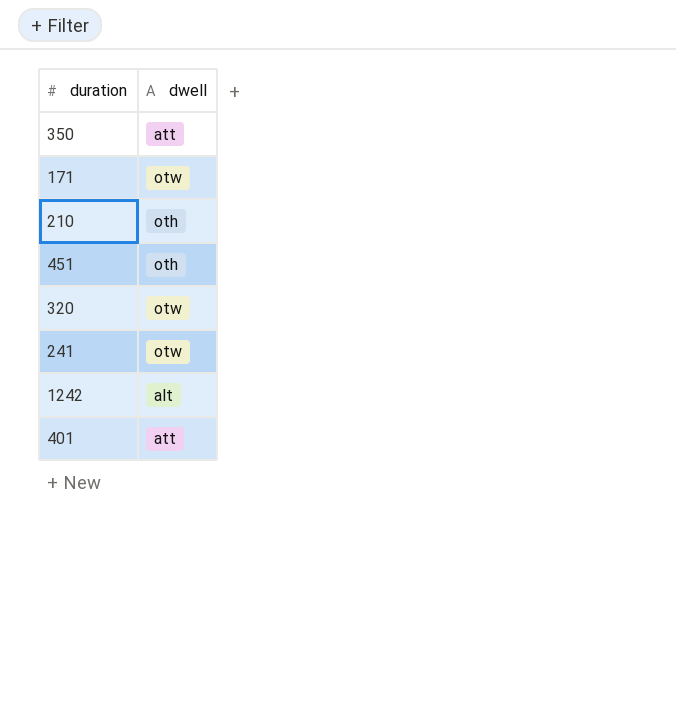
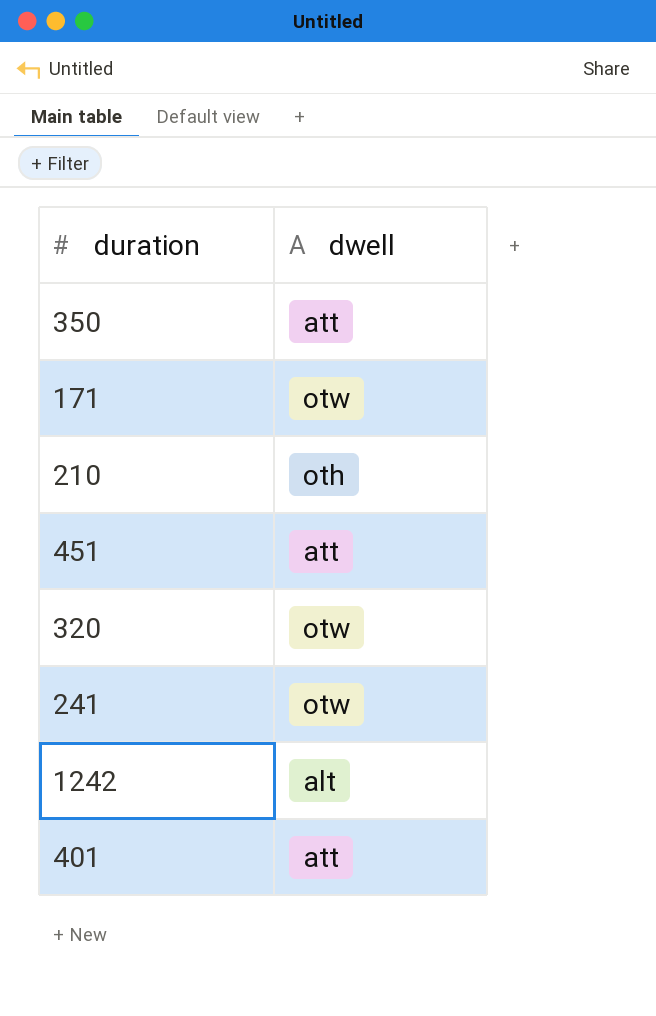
451 | dwell: oth -> att

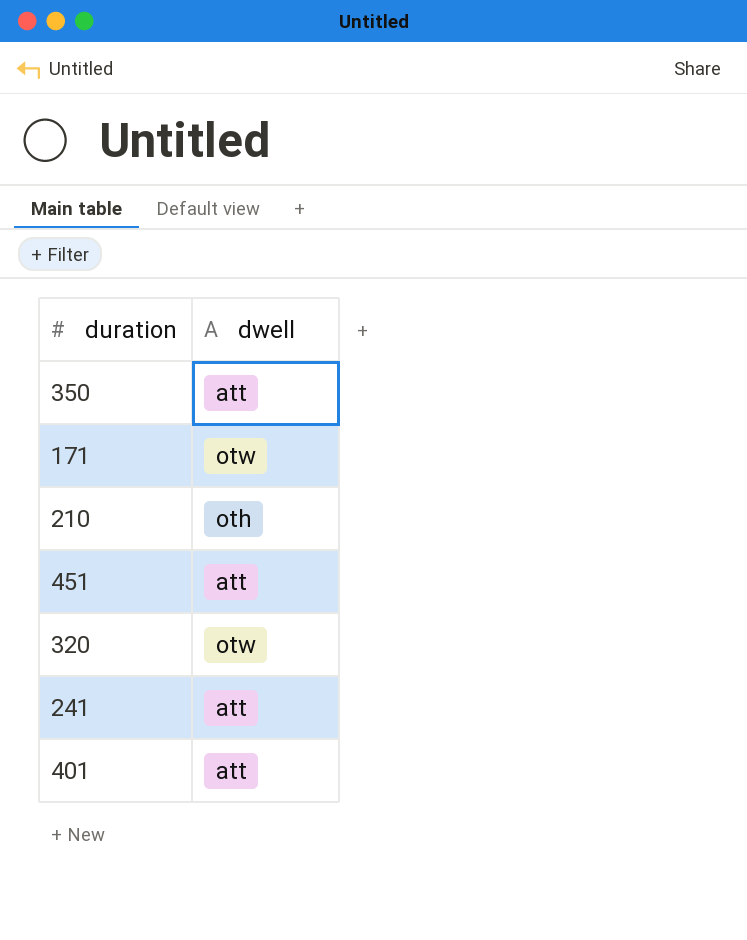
row 1242: alt -> none
241 | dwell: otw -> att

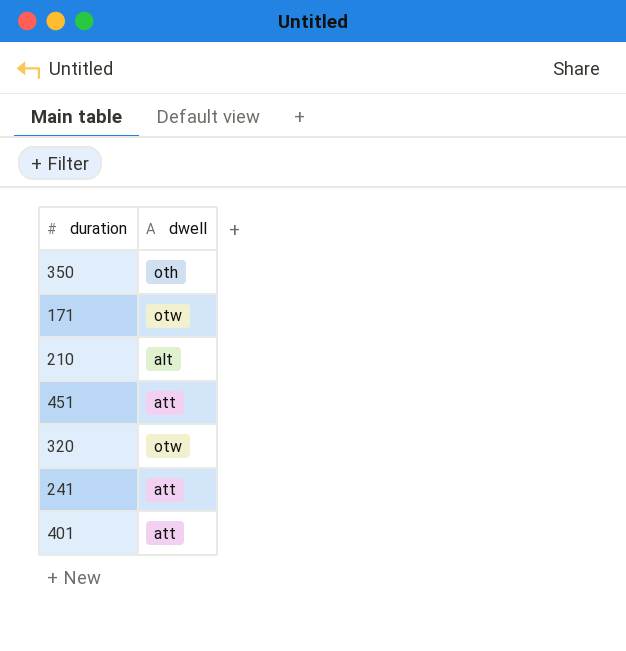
350 | dwell: att -> oth
210 | dwell: oth -> alt

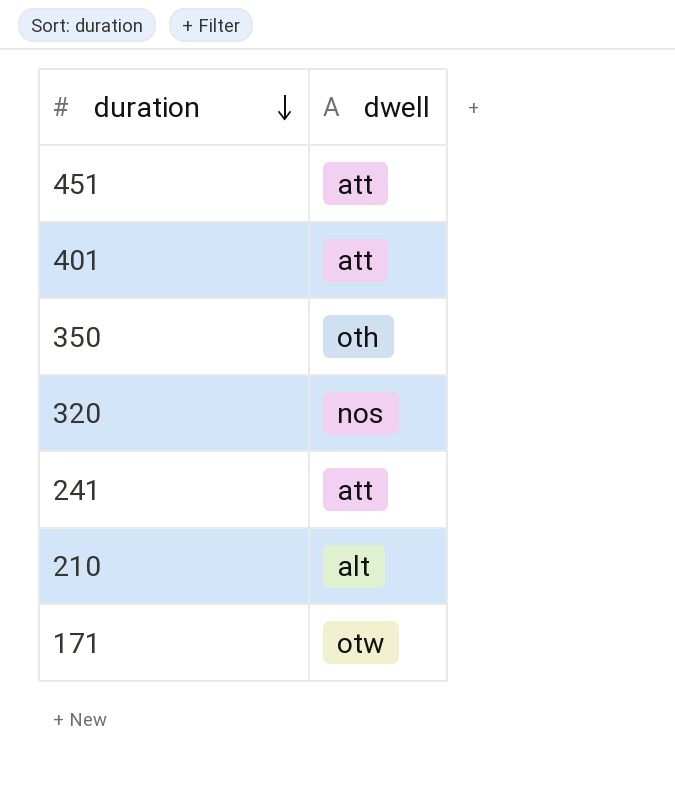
row order: none -> duration descending
320 | dwell: otw -> nos

